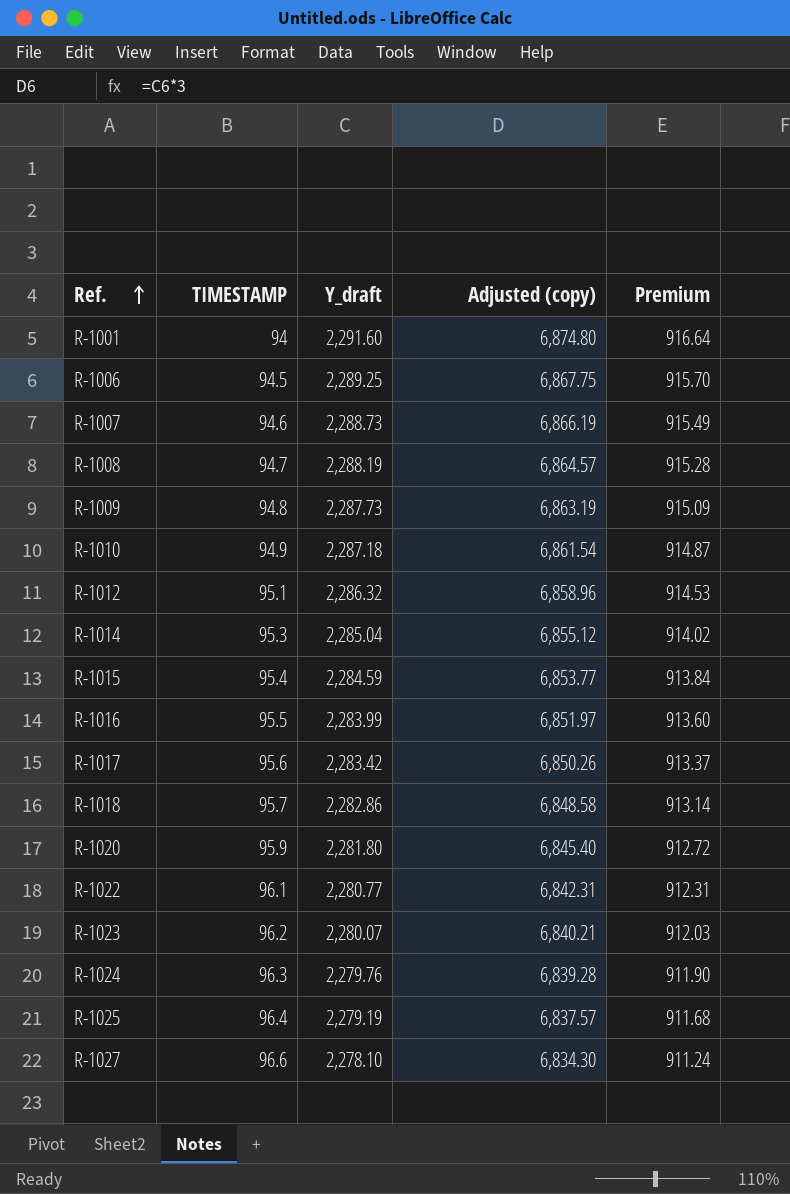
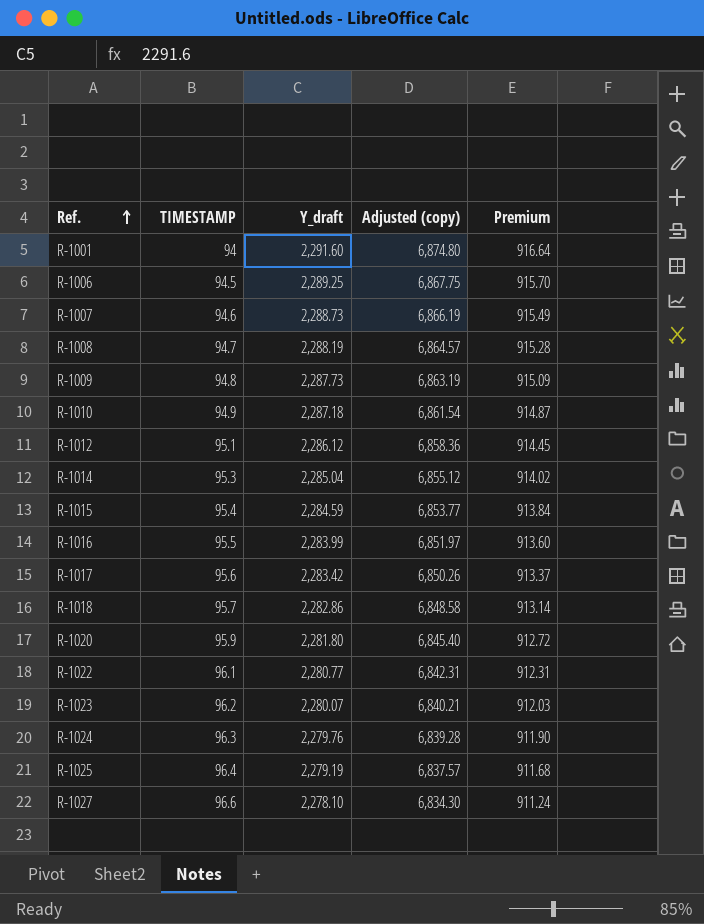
R-1012 | Y_draft: 2,286.32 -> 2,286.12
R-1012 | Adjusted (copy): 6,858.96 -> 6,858.36
R-1012 | Premium: 914.53 -> 914.45

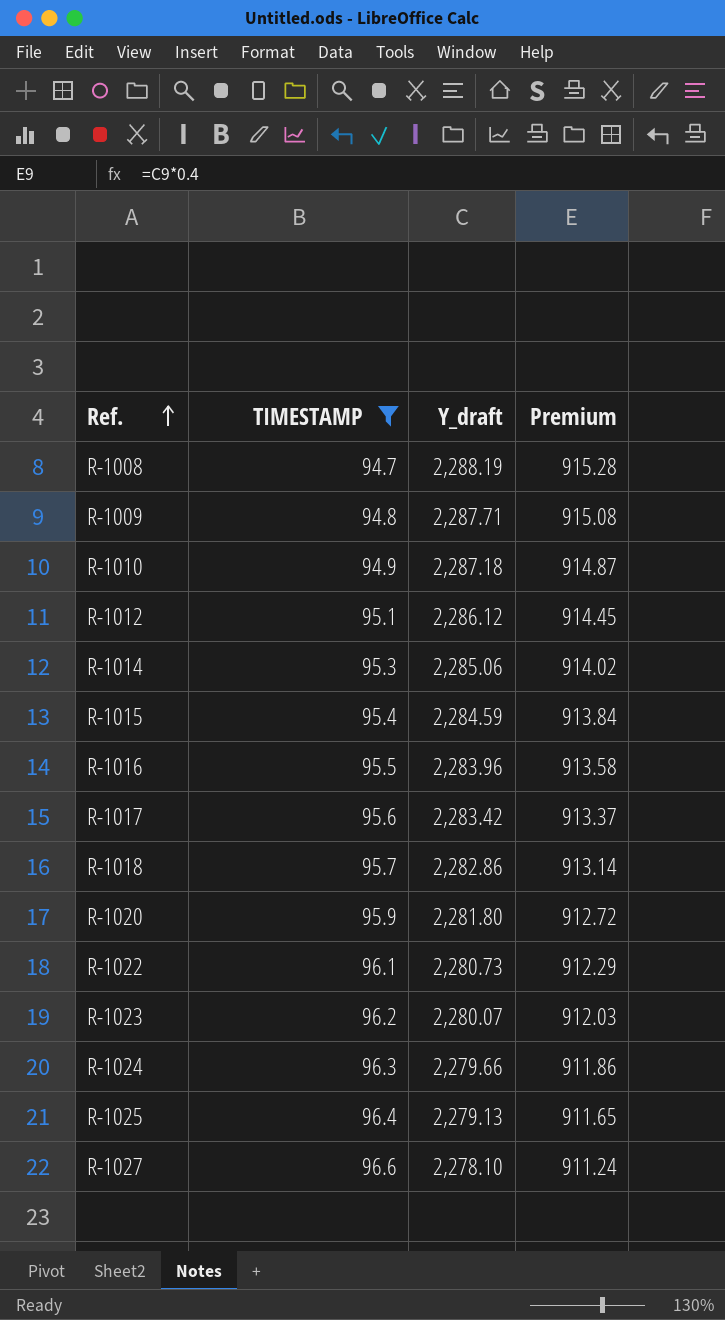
filter: none -> TIMESTAMP >= 94.7
column Adjusted (copy) | formula: [Y_draft] * 3 -> none
R-1009 | Y_draft: 2,287.73 -> 2,287.71
R-1009 | Premium: 915.09 -> 915.08
R-1014 | Y_draft: 2,285.04 -> 2,285.06
R-1016 | Y_draft: 2,283.99 -> 2,283.96
R-1016 | Premium: 913.60 -> 913.58
R-1022 | Y_draft: 2,280.77 -> 2,280.73
R-1022 | Premium: 912.31 -> 912.29
R-1024 | Y_draft: 2,279.76 -> 2,279.66
R-1024 | Premium: 911.90 -> 911.86
R-1025 | Y_draft: 2,279.19 -> 2,279.13
R-1025 | Premium: 911.68 -> 911.65

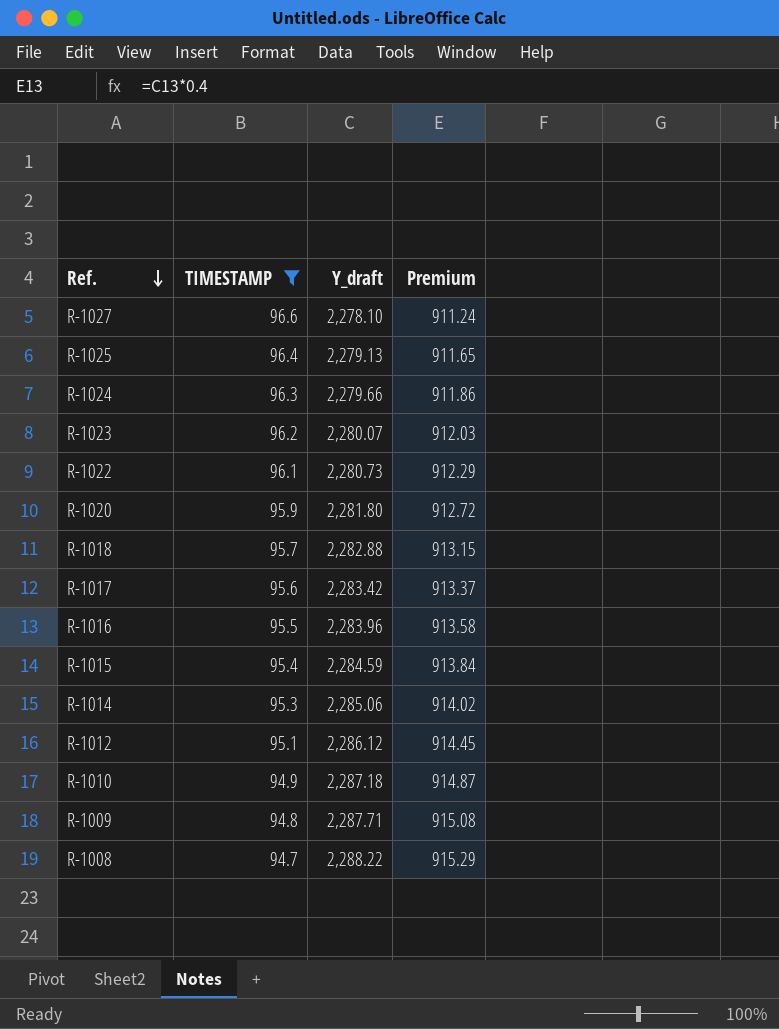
row order: Ref. ascending -> Ref. descending
R-1018 | Y_draft: 2,282.86 -> 2,282.88
R-1018 | Premium: 913.14 -> 913.15
R-1008 | Y_draft: 2,288.19 -> 2,288.22
R-1008 | Premium: 915.28 -> 915.29

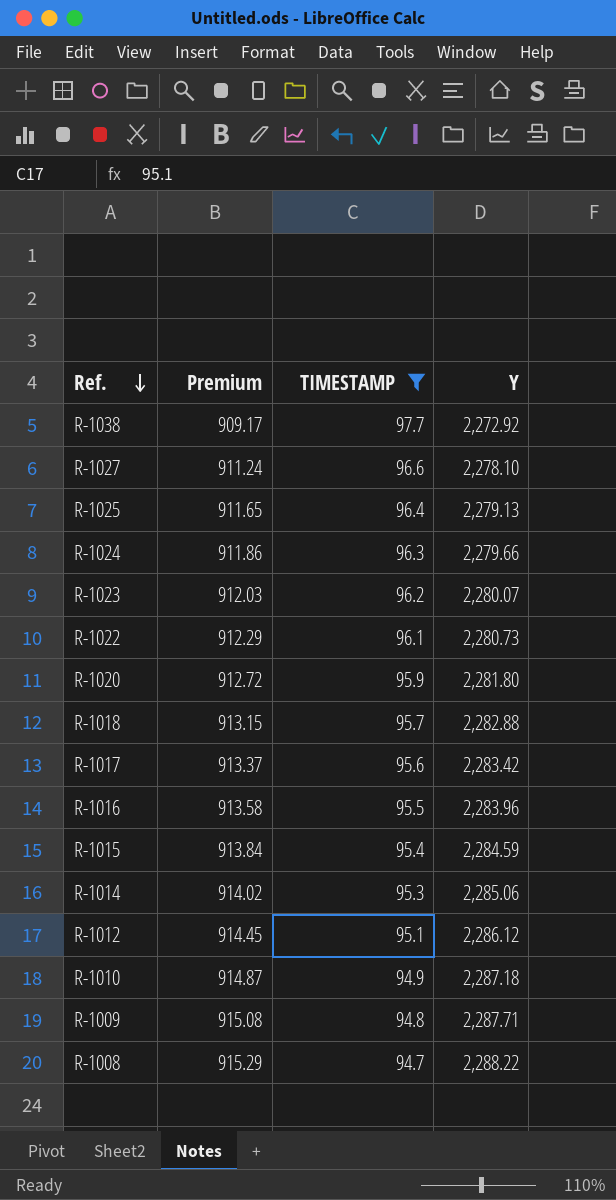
column Premium | position: 4 -> 2
column name: Y_draft -> Y
row R-1038: none -> 909.17 | 97.7 | 2,272.92

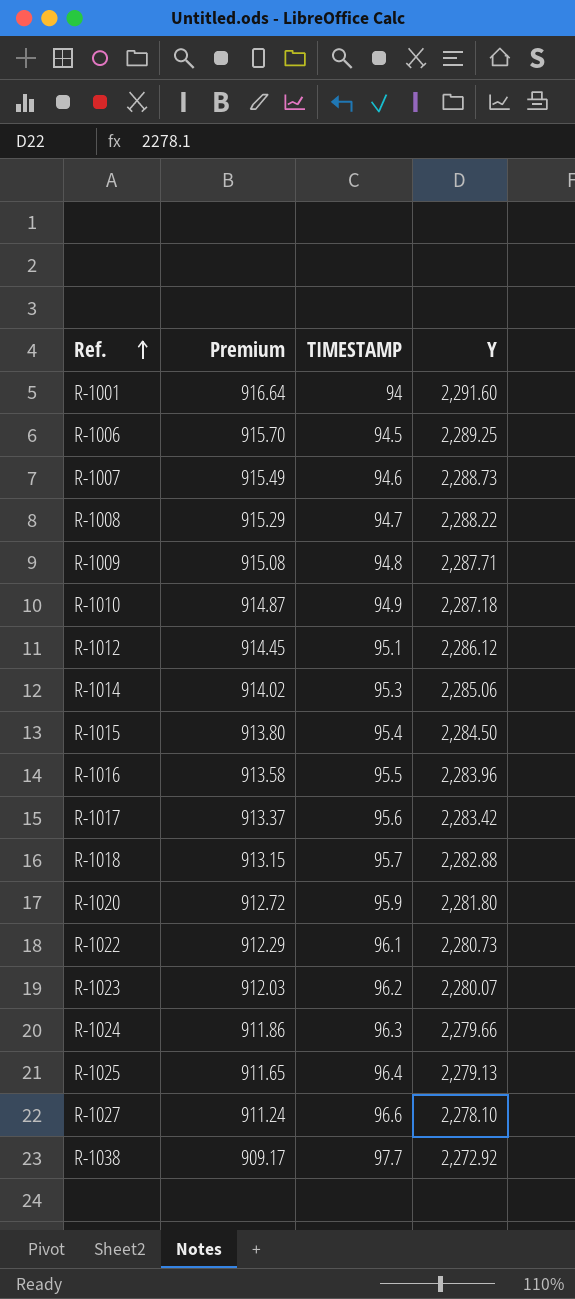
filter: TIMESTAMP >= 94.7 -> none
row order: Ref. descending -> Ref. ascending
R-1015 | Premium: 913.84 -> 913.80
R-1015 | Y: 2,284.59 -> 2,284.50

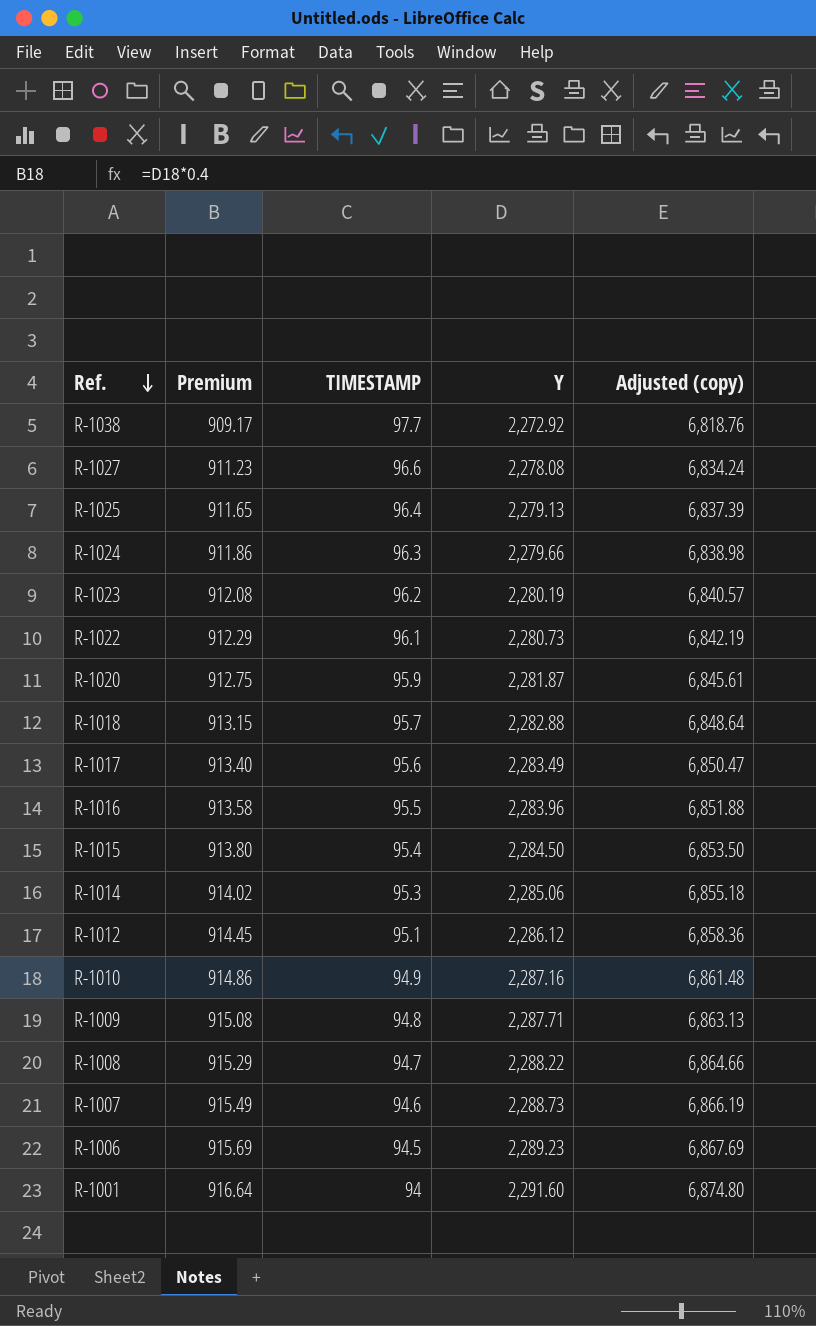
row order: Ref. ascending -> Ref. descending
column Adjusted (copy) | formula: none -> [Y] * 3
R-1027 | Premium: 911.24 -> 911.23
R-1027 | Y: 2,278.10 -> 2,278.08
R-1023 | Premium: 912.03 -> 912.08
R-1023 | Y: 2,280.07 -> 2,280.19
R-1020 | Premium: 912.72 -> 912.75
R-1020 | Y: 2,281.80 -> 2,281.87
R-1017 | Premium: 913.37 -> 913.40
R-1017 | Y: 2,283.42 -> 2,283.49
R-1010 | Premium: 914.87 -> 914.86
R-1010 | Y: 2,287.18 -> 2,287.16
R-1006 | Premium: 915.70 -> 915.69
R-1006 | Y: 2,289.25 -> 2,289.23

